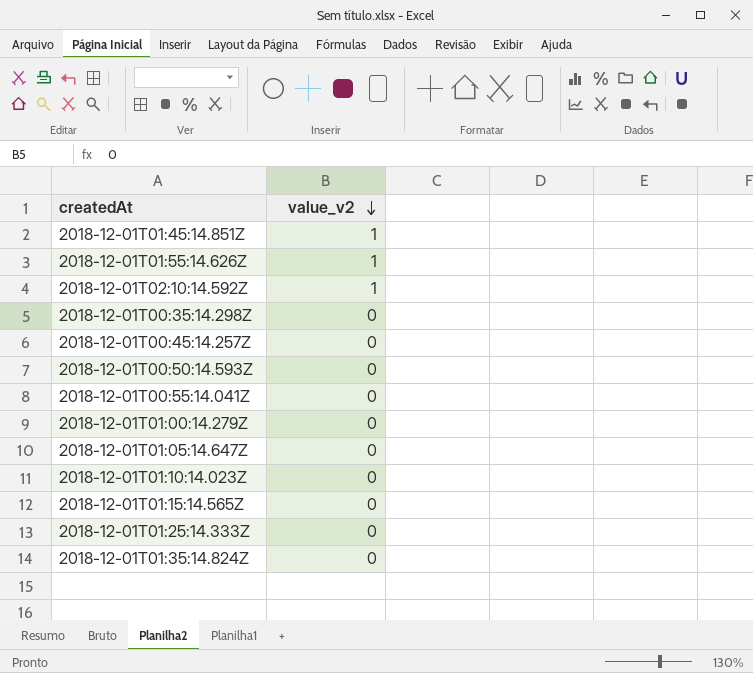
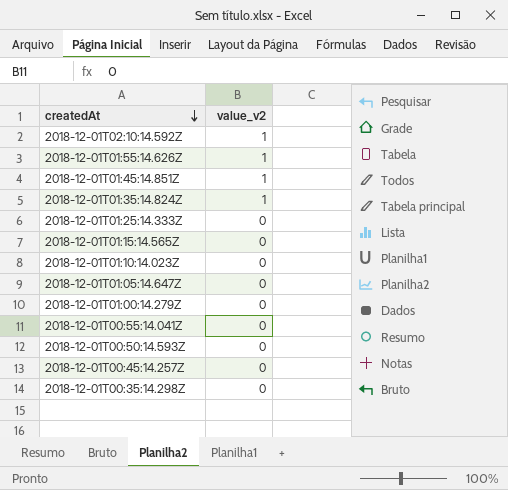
row order: value_v2 descending -> createdAt descending
2018-12-01T01:35:14.824Z | value_v2: 0 -> 1

